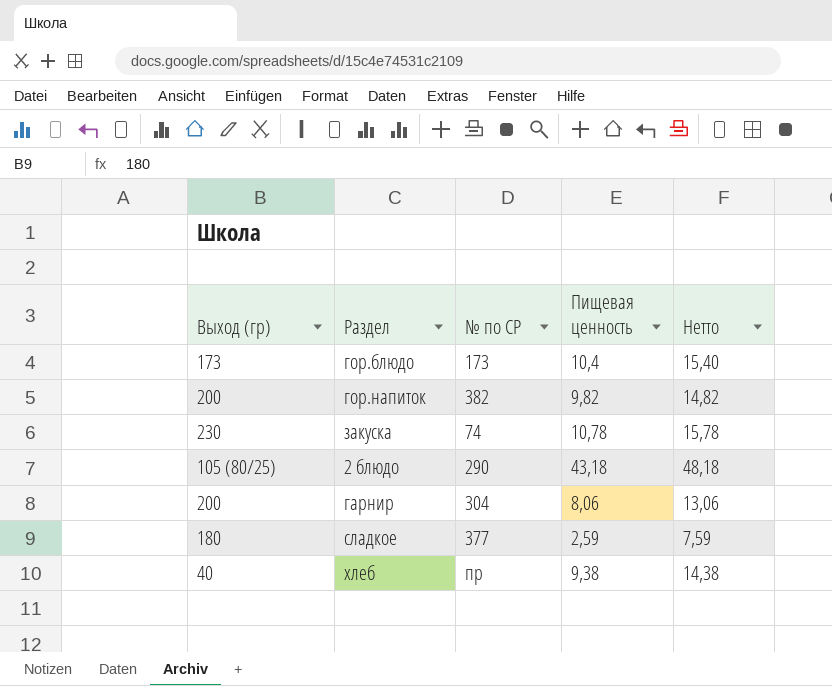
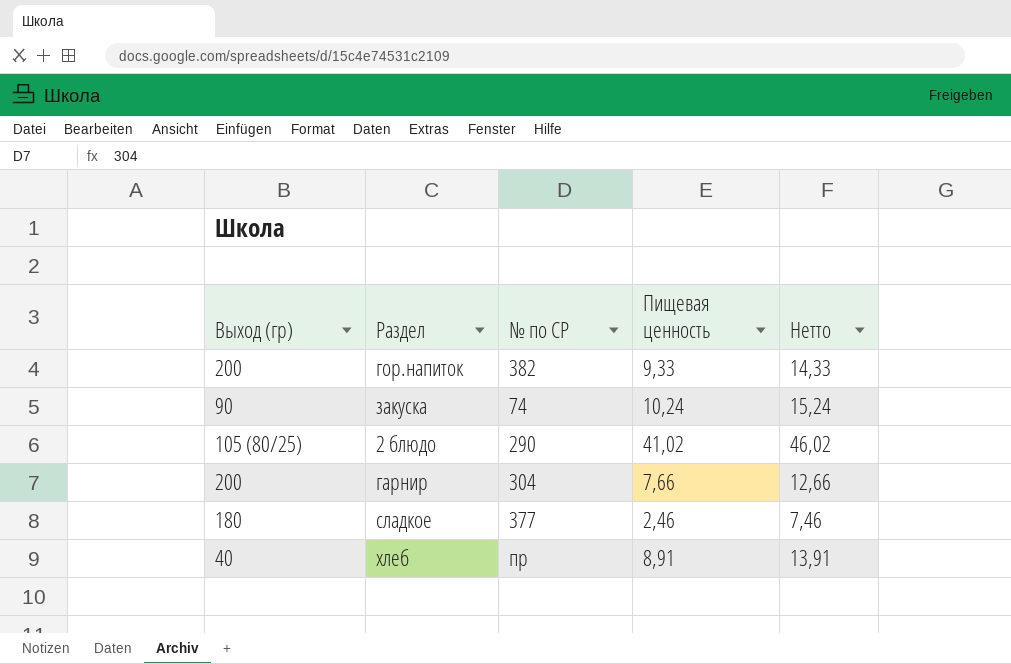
row гор.блюдо: 173 | 173 | 10,4 | 15,40 -> none
гор.напиток | Пищевая ценность: 9,82 -> 9,33
гор.напиток | Нетто: 14,82 -> 14,33
закуска | Выход (гр): 230 -> 90
закуска | Пищевая ценность: 10,78 -> 10,24
закуска | Нетто: 15,78 -> 15,24
2 блюдо | Пищевая ценность: 43,18 -> 41,02
2 блюдо | Нетто: 48,18 -> 46,02
гарнир | Пищевая ценность: 8,06 -> 7,66
гарнир | Нетто: 13,06 -> 12,66
сладкое | Пищевая ценность: 2,59 -> 2,46
сладкое | Нетто: 7,59 -> 7,46
хлеб | Пищевая ценность: 9,38 -> 8,91
хлеб | Нетто: 14,38 -> 13,91

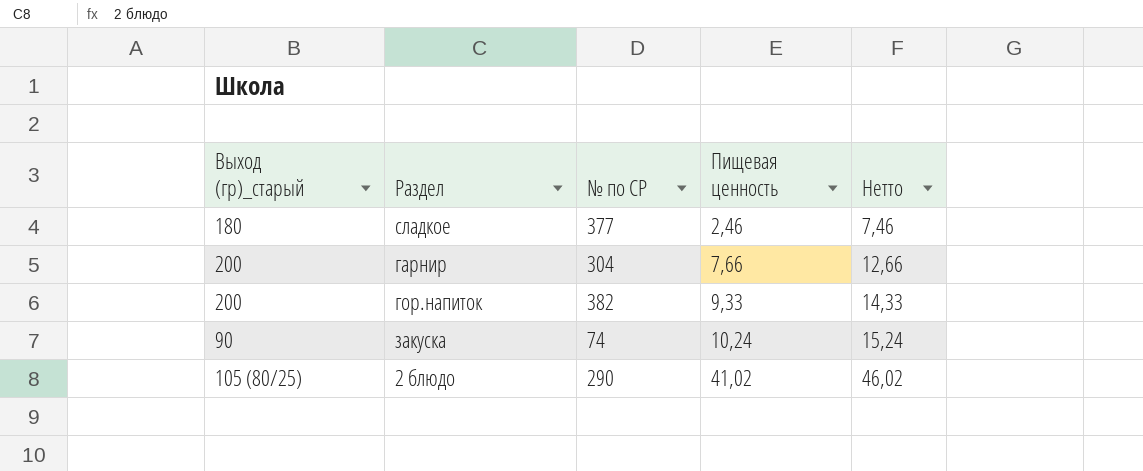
row order: none -> Пищевая ценность ascending
column name: Выход (гр) -> Выход (гр)_старый
row хлеб: 40 | пр | 8,91 | 13,91 -> none

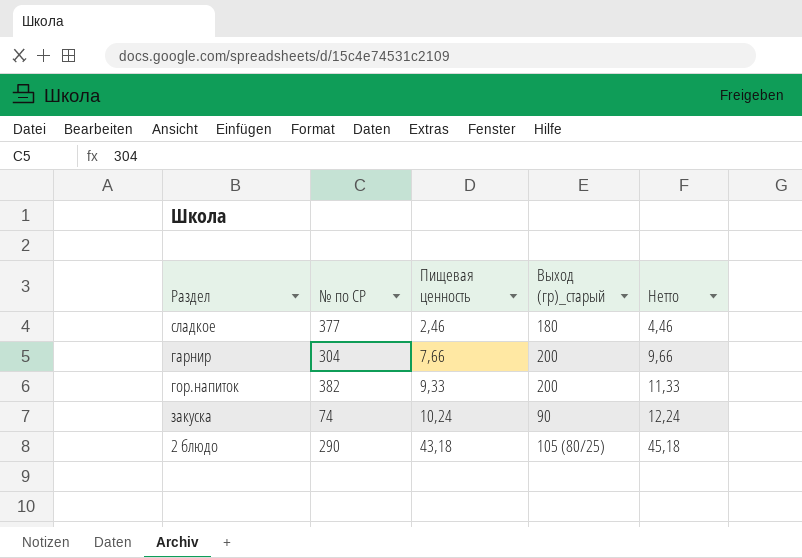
column Выход (гр)_старый | position: 1 -> 4
column Нетто | formula: [Пищевая ценность] + 5 -> [Пищевая ценность] + 2
2 блюдо | Пищевая ценность: 41,02 -> 43,18

